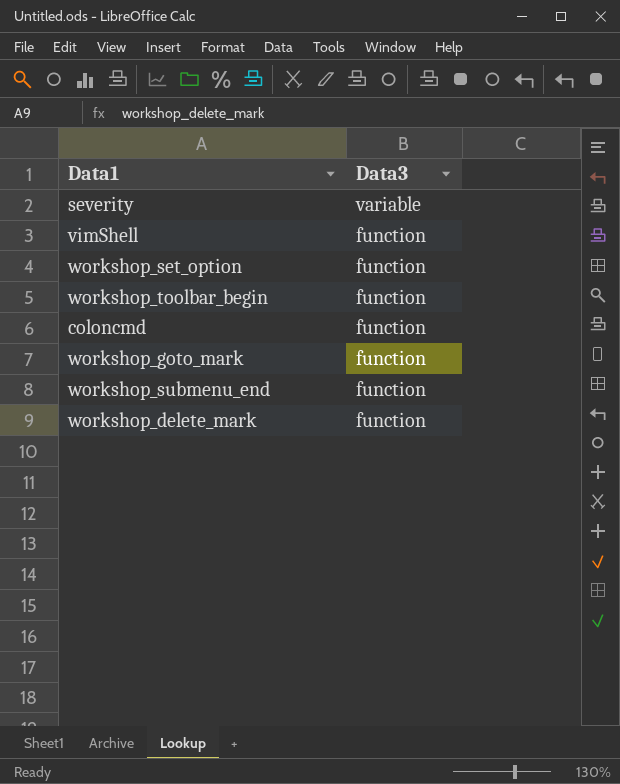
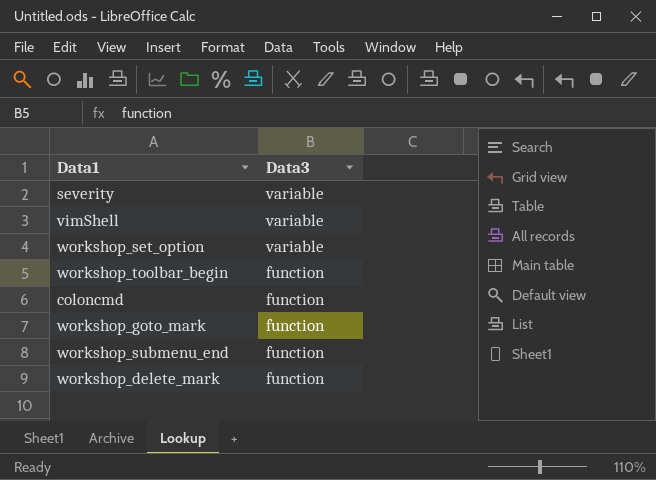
vimShell | Data3: function -> variable
workshop_set_option | Data3: function -> variable

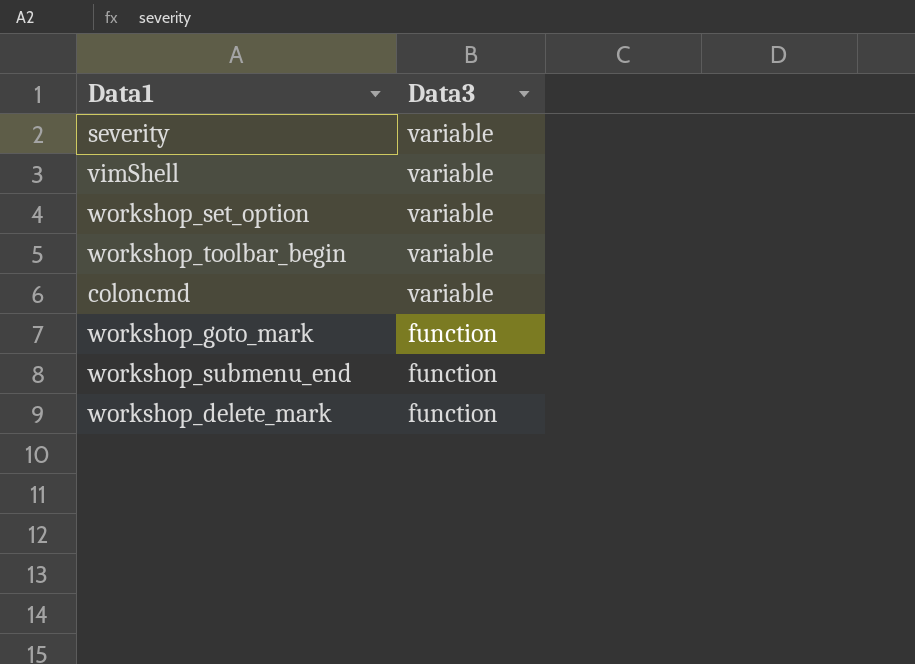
workshop_toolbar_begin | Data3: function -> variable
coloncmd | Data3: function -> variable

